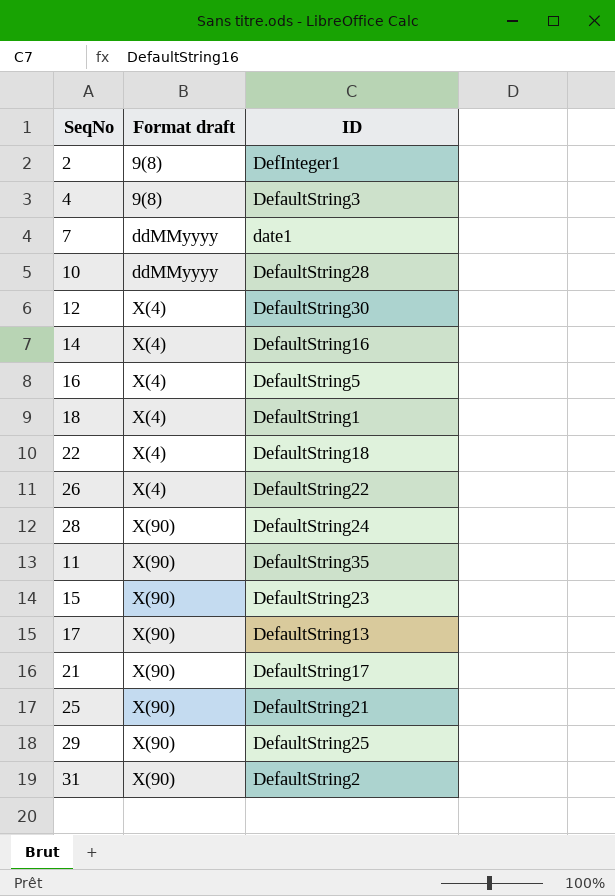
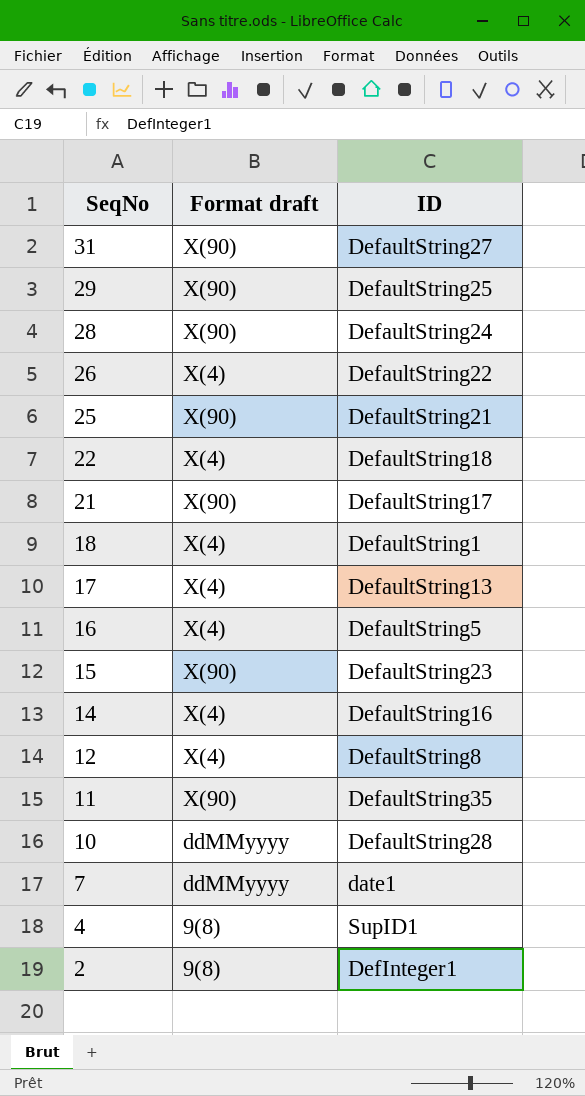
row order: Format draft ascending -> SeqNo descending
31 | ID: DefaultString2 -> DefaultString27
17 | Format draft: X(90) -> X(4)
12 | ID: DefaultString30 -> DefaultString8
4 | ID: DefaultString3 -> SupID1

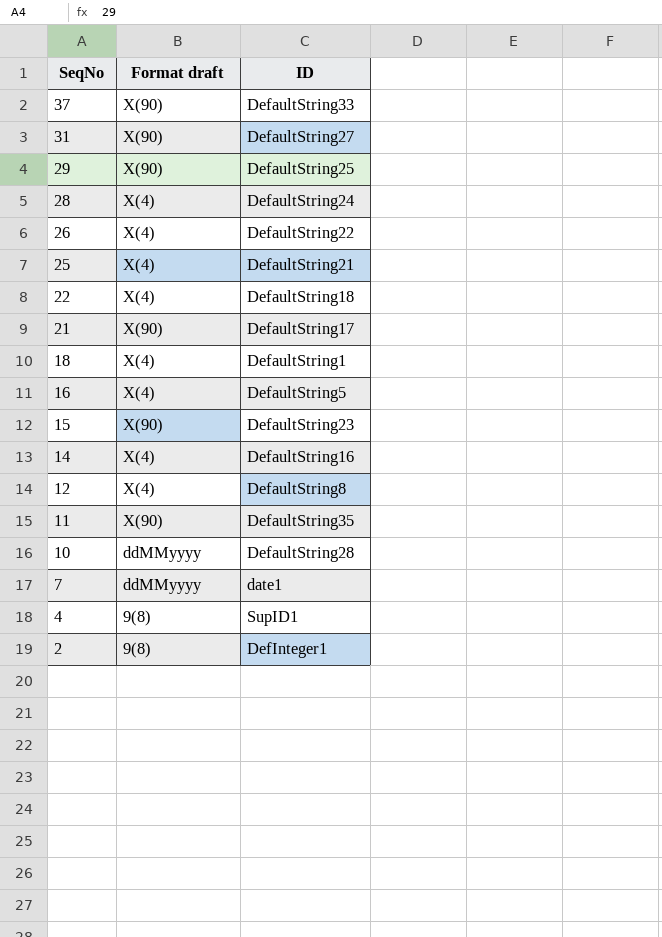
row 17: X(4) | DefaultString13 -> none
row 37: none -> X(90) | DefaultString33
28 | Format draft: X(90) -> X(4)
25 | Format draft: X(90) -> X(4)

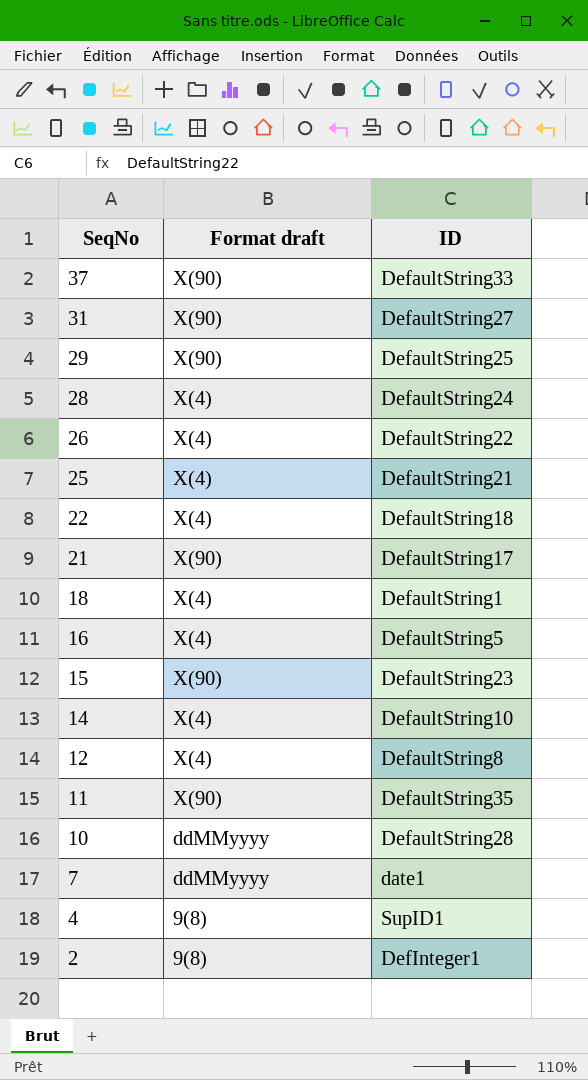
14 | ID: DefaultString16 -> DefaultString10

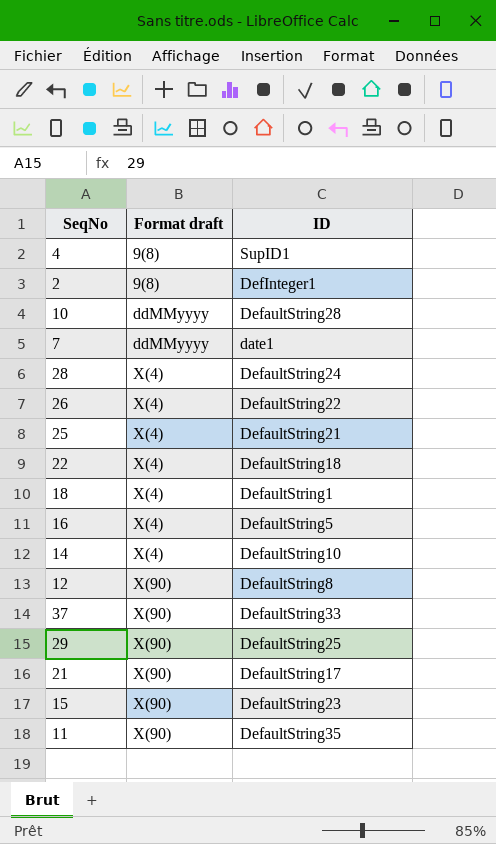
row order: SeqNo descending -> Format draft ascending
row 31: X(90) | DefaultString27 -> none
12 | Format draft: X(4) -> X(90)

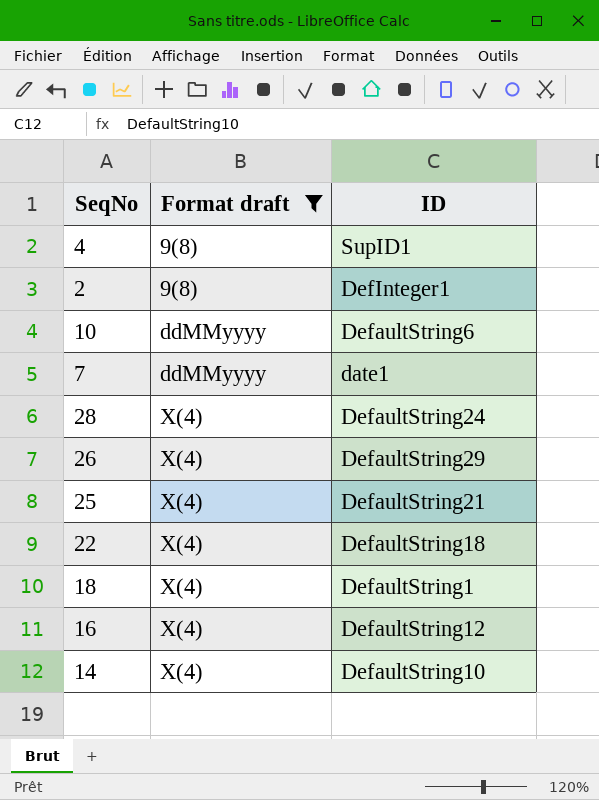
filter: none -> Format draft != X(90)
10 | ID: DefaultString28 -> DefaultString6
26 | ID: DefaultString22 -> DefaultString29
16 | ID: DefaultString5 -> DefaultString12

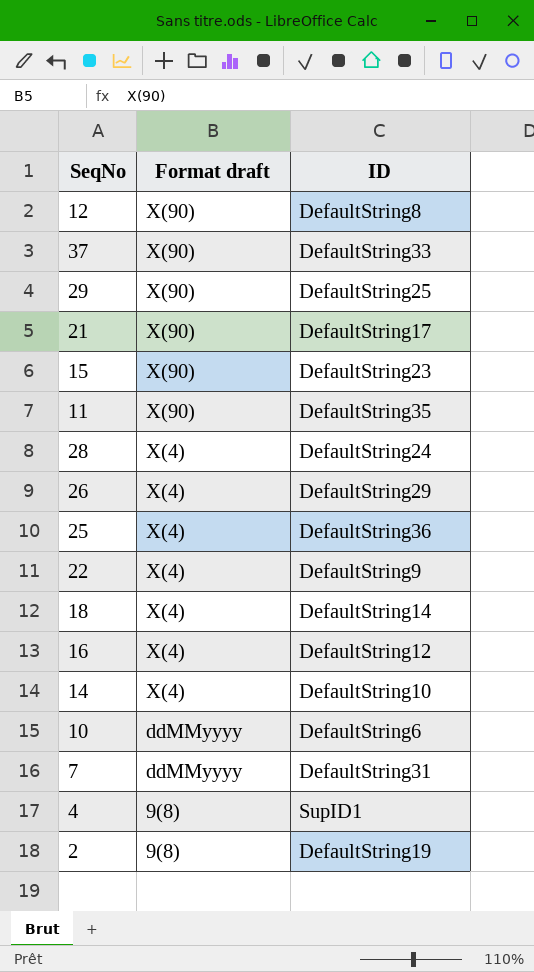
filter: Format draft != X(90) -> none
row order: Format draft ascending -> Format draft descending
25 | ID: DefaultString21 -> DefaultString36
22 | ID: DefaultString18 -> DefaultString9
18 | ID: DefaultString1 -> DefaultString14
7 | ID: date1 -> DefaultString31
2 | ID: DefInteger1 -> DefaultString19

